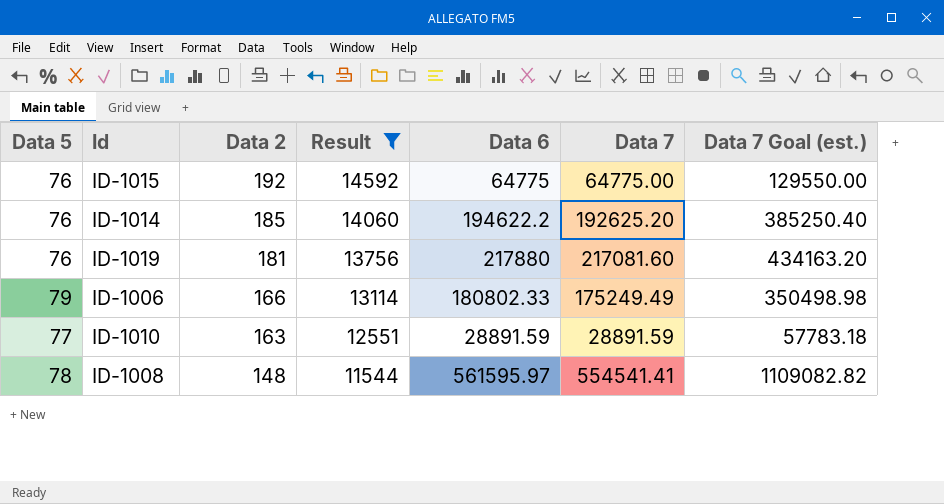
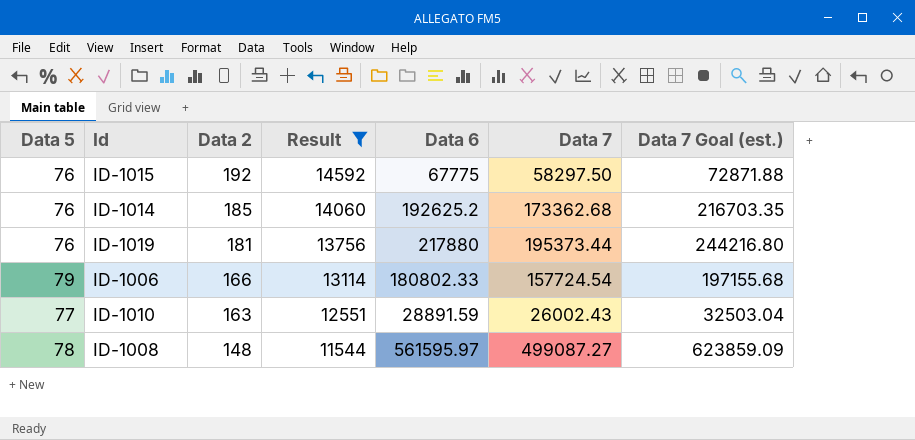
column Data 7 Goal (est.) | formula: [Data 7] * 2 -> [Data 7] * 1.25
ID-1015 | Data 6: 64775 -> 67775
ID-1015 | Data 7: 64775.00 -> 58297.50
ID-1014 | Data 6: 194622.2 -> 192625.2
ID-1014 | Data 7: 192625.20 -> 173362.68
ID-1019 | Data 7: 217081.60 -> 195373.44
ID-1006 | Data 7: 175249.49 -> 157724.54
ID-1010 | Data 7: 28891.59 -> 26002.43
ID-1008 | Data 7: 554541.41 -> 499087.27

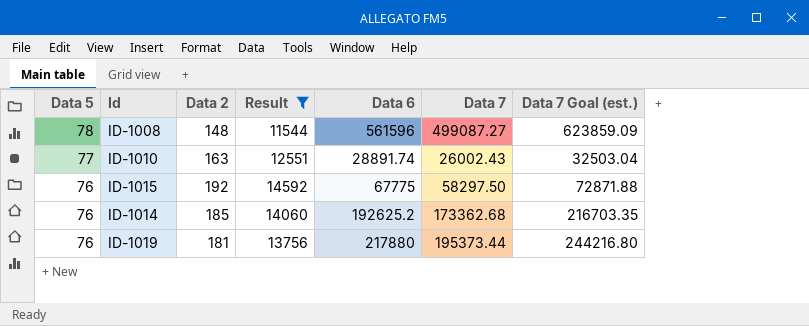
row order: Data 2 descending -> Data 5 descending
row ID-1006: 79 | 166 | 13114 | 180802.33 | 157724.54 | 197155.68 -> none
ID-1008 | Data 6: 561595.97 -> 561596
ID-1010 | Data 6: 28891.59 -> 28891.74

